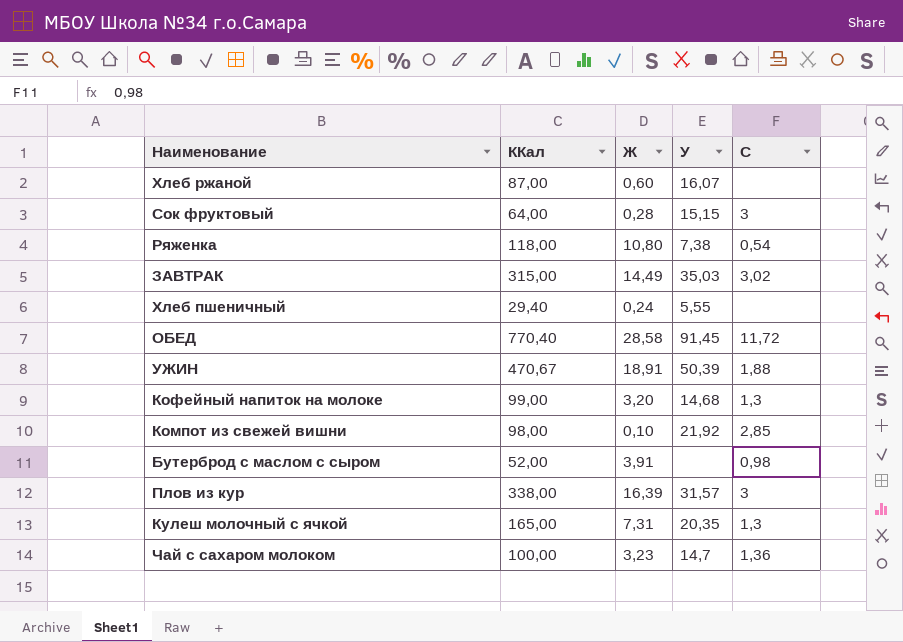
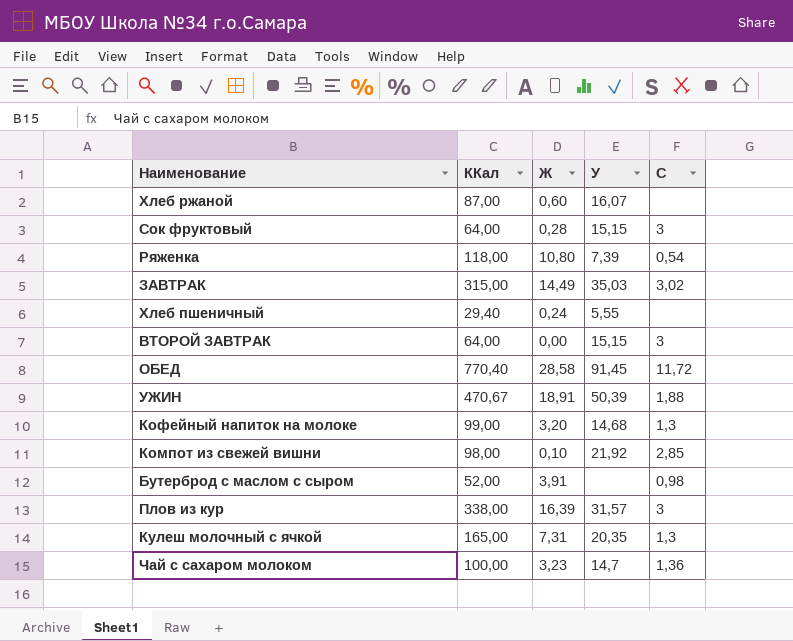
Ряженка | У: 7,38 -> 7,39
row ВТОРОЙ ЗАВТРАК: none -> 64,00 | 0,00 | 15,15 | 3

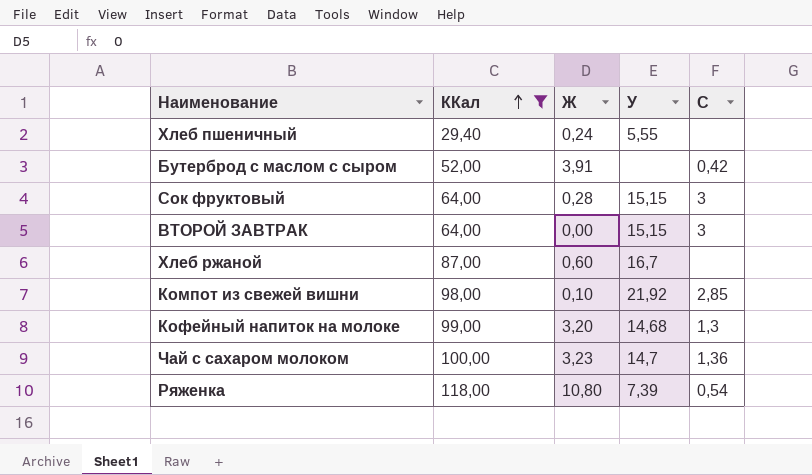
filter: none -> ККал <= 118,00
row order: none -> ККал ascending
Бутерброд с маслом с сыром | C: 0,98 -> 0,42
Хлеб ржаной | У: 16,07 -> 16,7

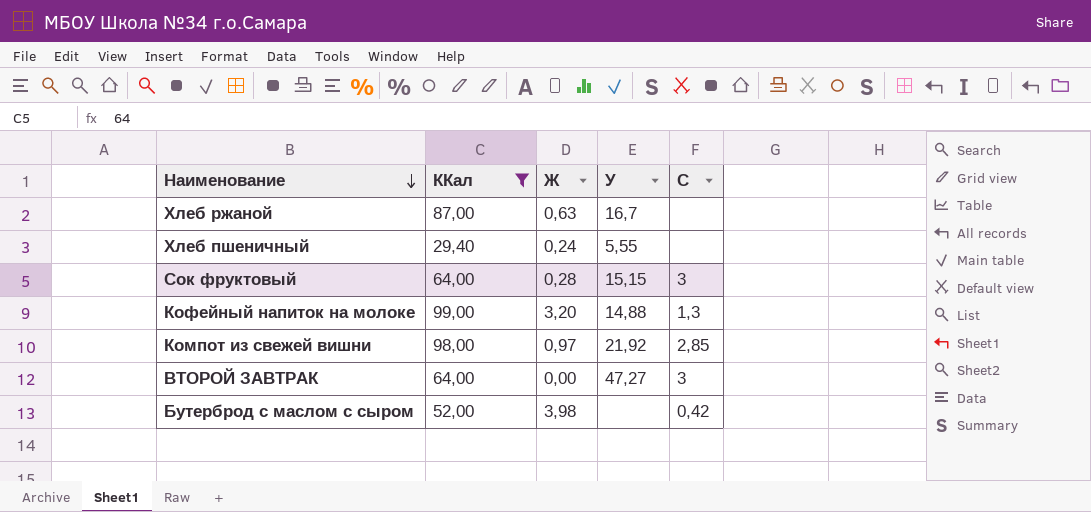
row order: ККал ascending -> Наименование descending
row Чай с сахаром молоком: 100,00 | 3,23 | 14,7 | 1,36 -> none
row Ряженка: 118,00 | 10,80 | 7,39 | 0,54 -> none
Хлеб ржаной | Ж: 0,60 -> 0,63
Кофейный напиток на молоке | У: 14,68 -> 14,88
Компот из свежей вишни | Ж: 0,10 -> 0,97
ВТОРОЙ ЗАВТРАК | У: 15,15 -> 47,27
Бутерброд с маслом с сыром | Ж: 3,91 -> 3,98

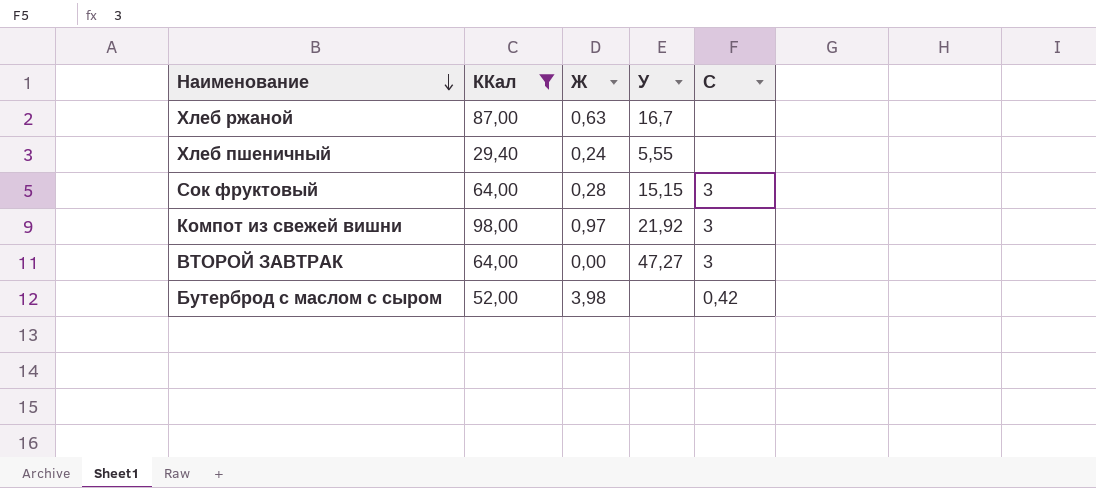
row Кофейный напиток на молоке: 99,00 | 3,20 | 14,88 | 1,3 -> none
Компот из свежей вишни | C: 2,85 -> 3

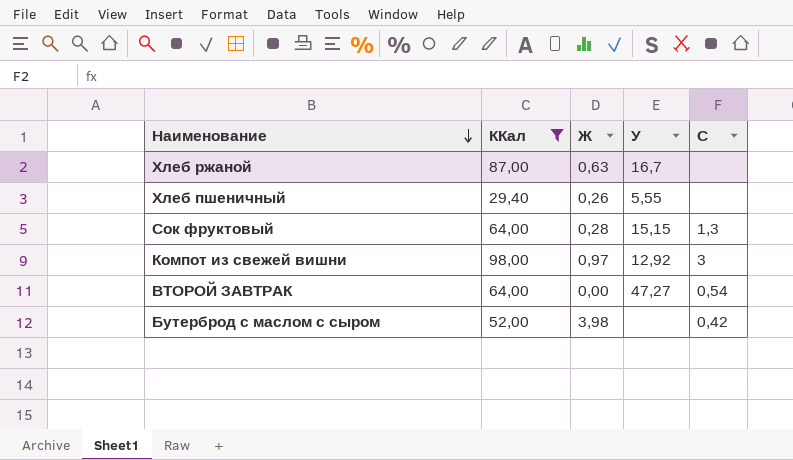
Хлеб пшеничный | Ж: 0,24 -> 0,26
Сок фруктовый | C: 3 -> 1,3
Компот из свежей вишни | У: 21,92 -> 12,92
ВТОРОЙ ЗАВТРАК | C: 3 -> 0,54

